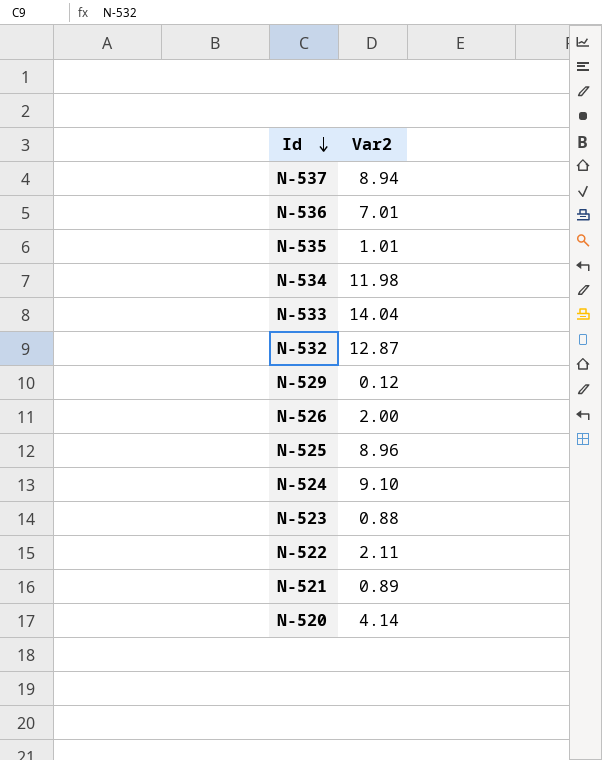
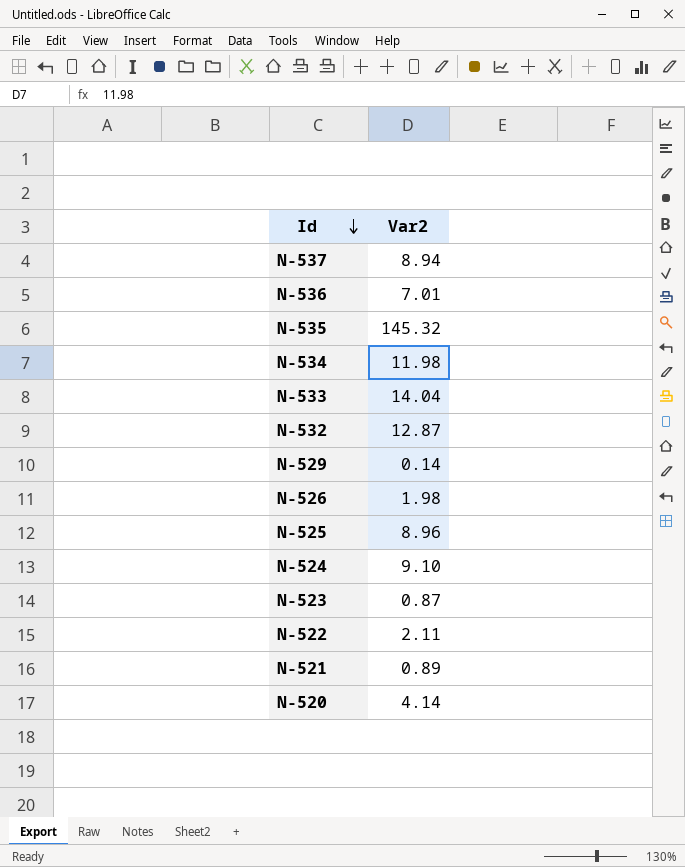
N-535 | Var2: 1.01 -> 145.32
N-529 | Var2: 0.12 -> 0.14
N-526 | Var2: 2.00 -> 1.98
N-523 | Var2: 0.88 -> 0.87

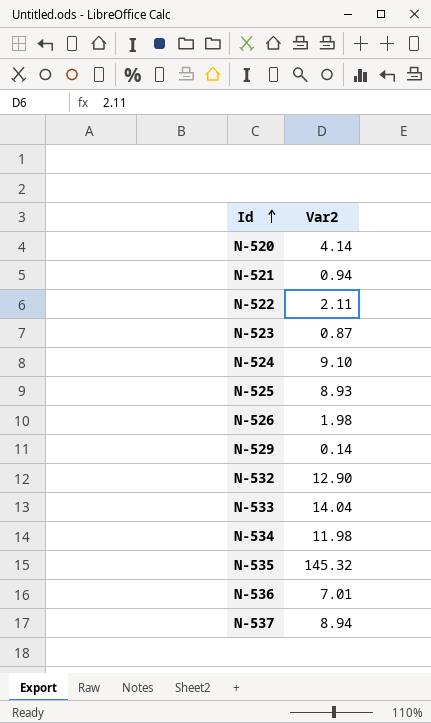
row order: Id descending -> Id ascending
N-521 | Var2: 0.89 -> 0.94
N-525 | Var2: 8.96 -> 8.93
N-532 | Var2: 12.87 -> 12.90

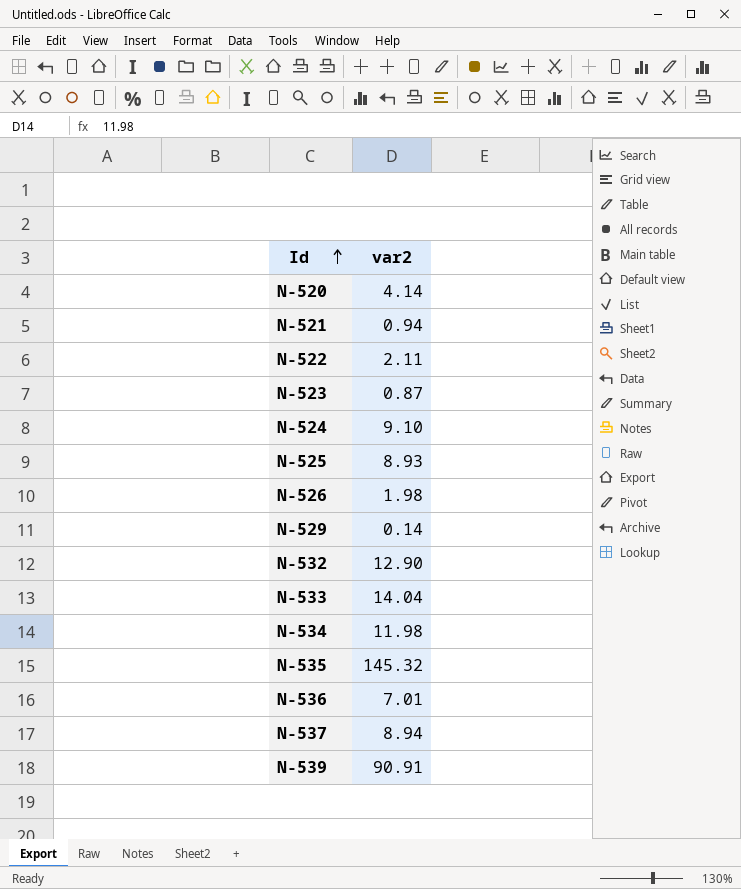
column name: Var2 -> var2
row N-539: none -> 90.91

